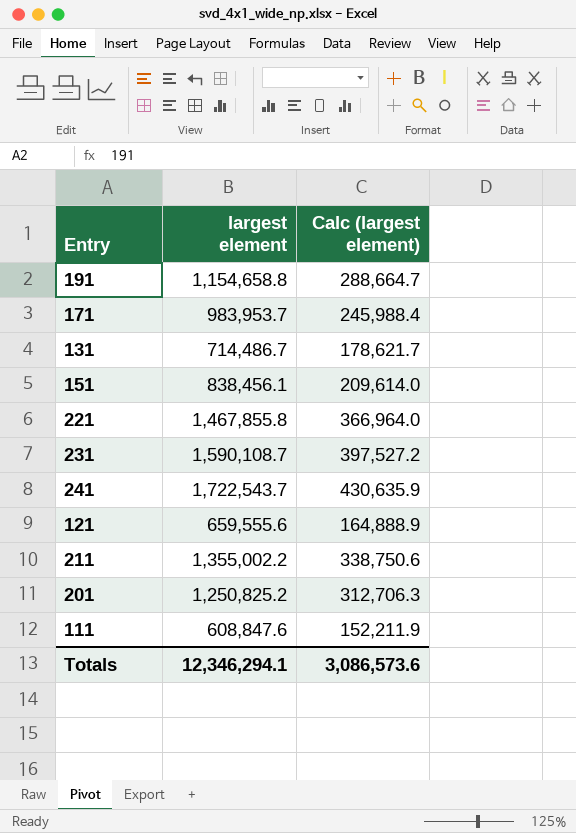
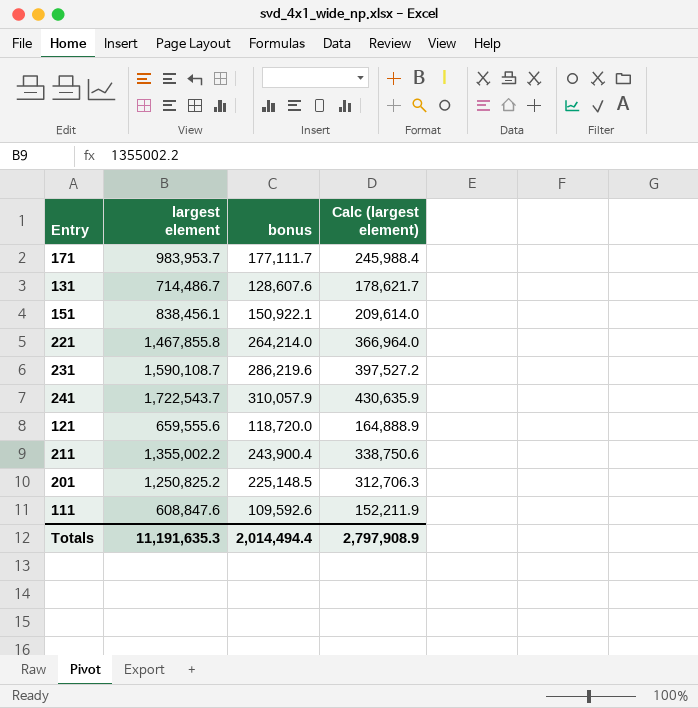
column bonus | formula: none -> [largest element] * 0.18
row 191: 1,154,658.8 | 288,664.7 -> none
Totals | largest element: 12,346,294.1 -> 11,191,635.3
Totals | Calc (largest element): 3,086,573.6 -> 2,797,908.9

